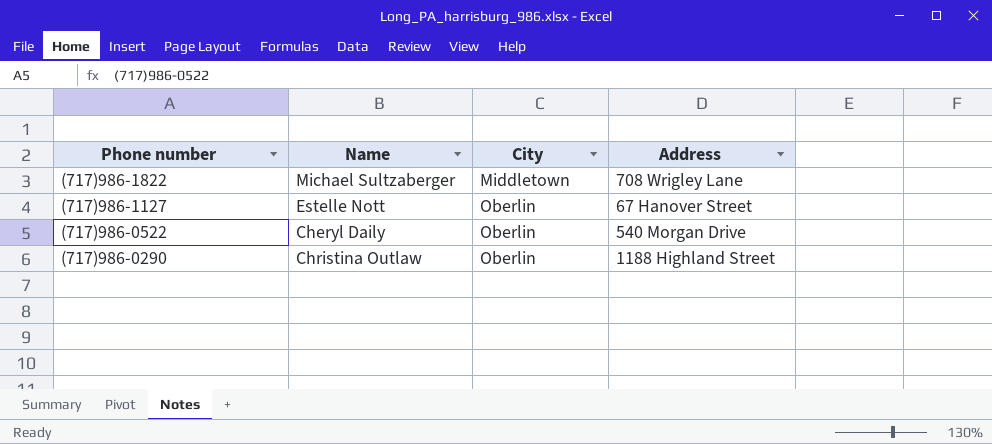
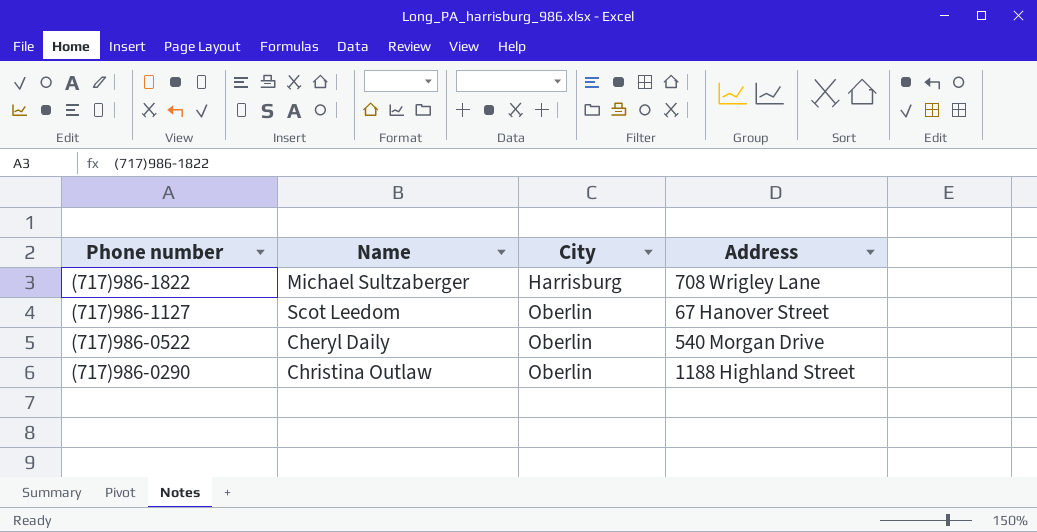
(717)986-1822 | City: Middletown -> Harrisburg
(717)986-1127 | Name: Estelle Nott -> Scot Leedom

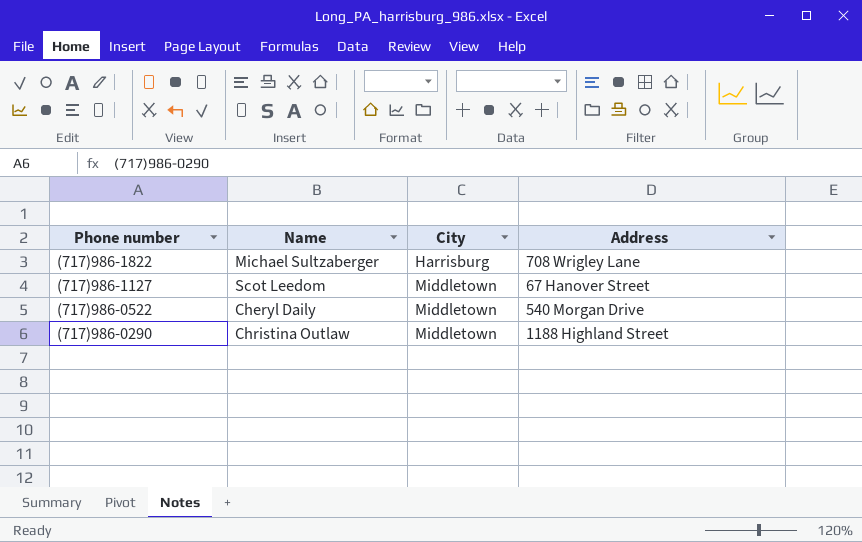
(717)986-1127 | City: Oberlin -> Middletown
(717)986-0522 | City: Oberlin -> Middletown
(717)986-0290 | City: Oberlin -> Middletown

